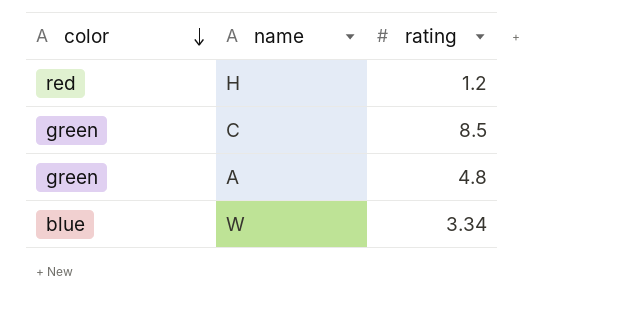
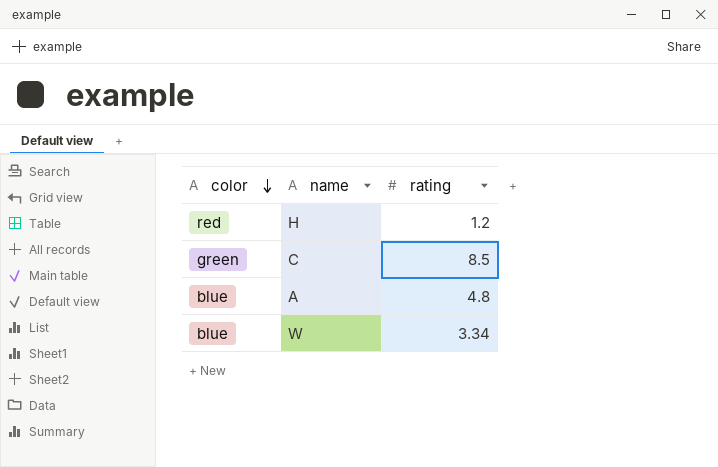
A | color: green -> blue

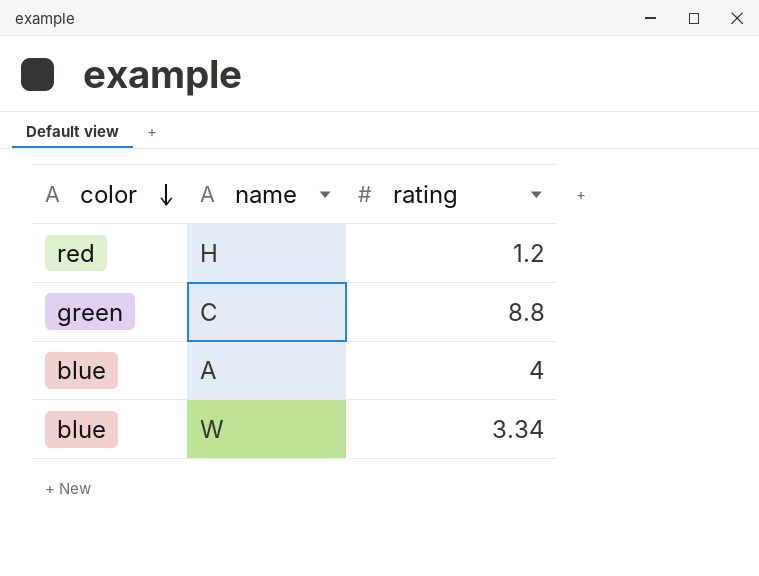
C | rating: 8.5 -> 8.8
A | rating: 4.8 -> 4

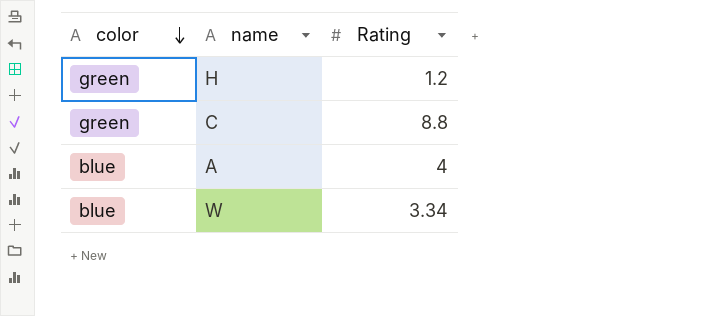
column name: rating -> Rating
H | color: red -> green

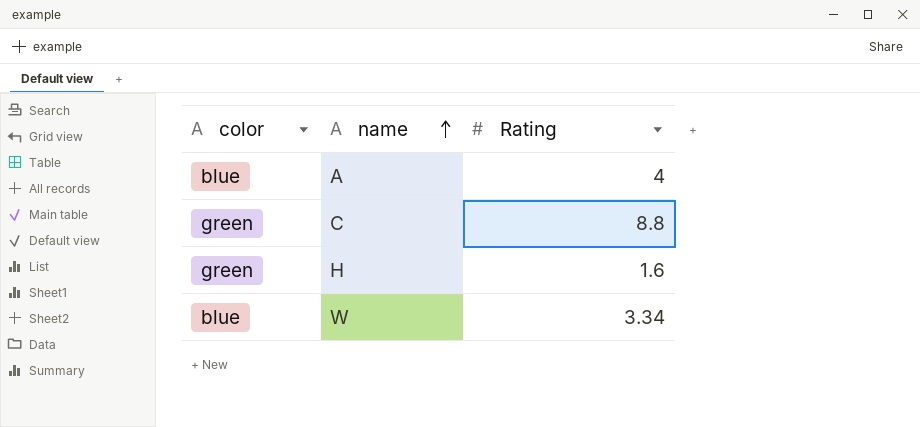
row order: color descending -> name ascending
H | Rating: 1.2 -> 1.6

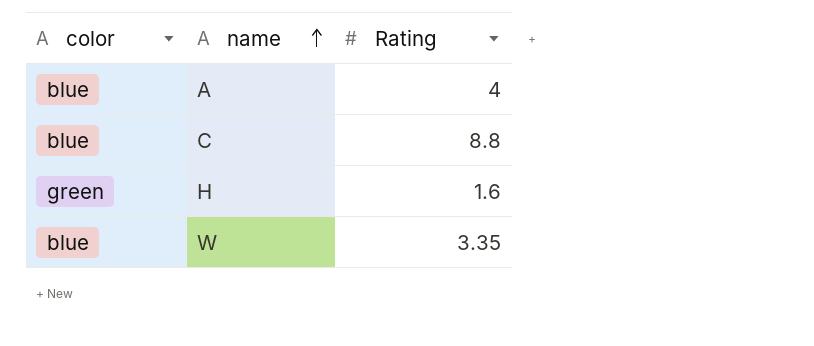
C | color: green -> blue
W | Rating: 3.34 -> 3.35

